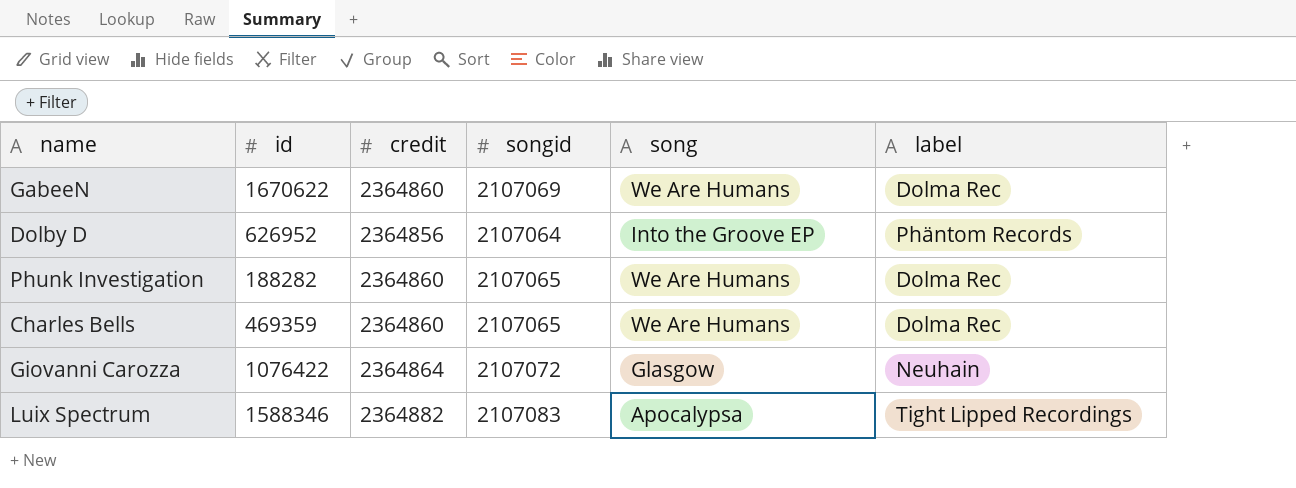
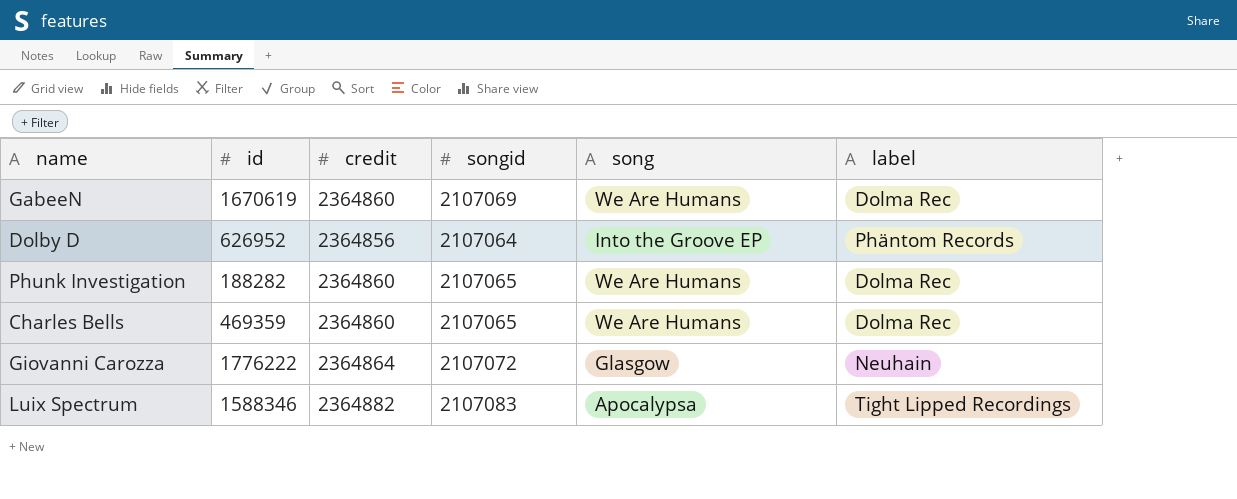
GabeeN | id: 1670622 -> 1670619
Giovanni Carozza | id: 1076422 -> 1776222

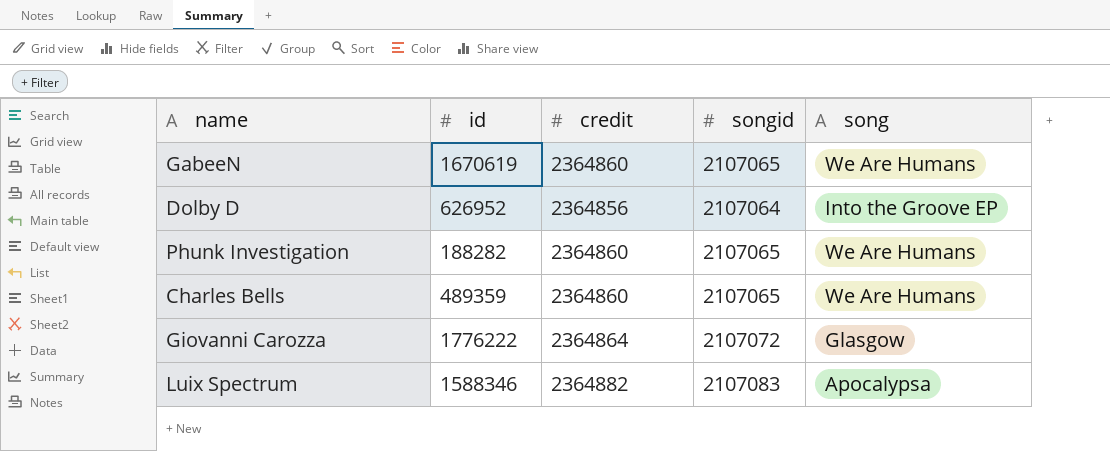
column label | position: 6 -> none
GabeeN | songid: 2107069 -> 2107065
Charles Bells | id: 469359 -> 489359

